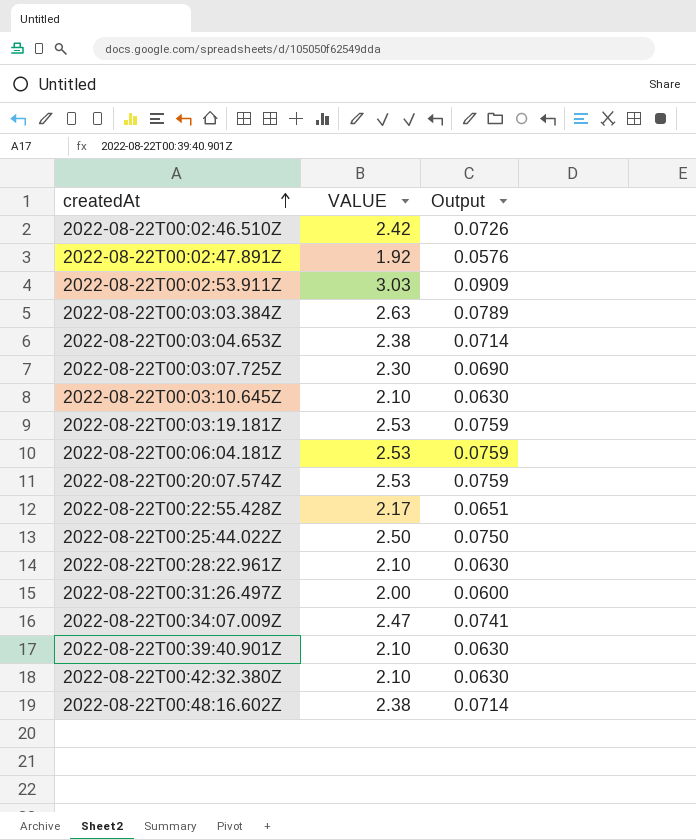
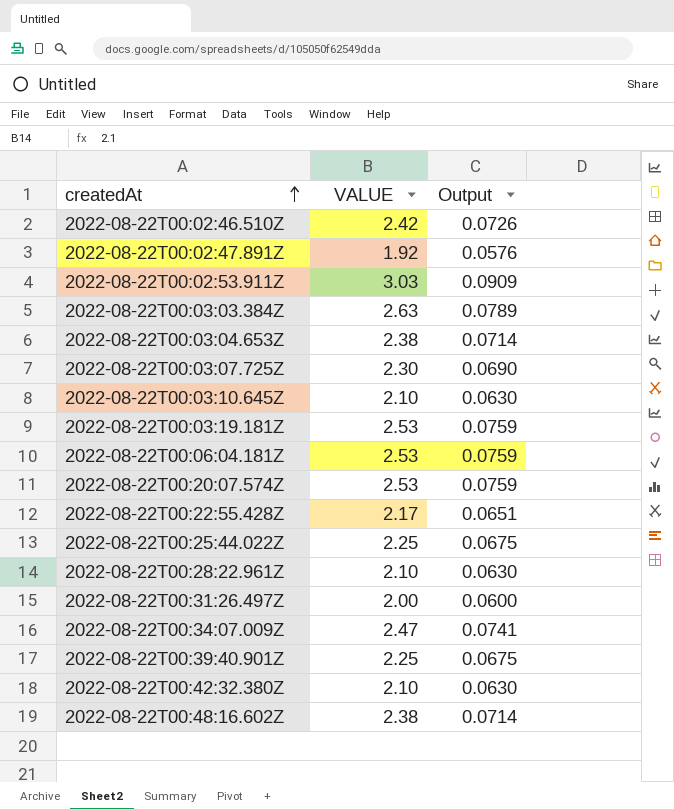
2022-08-22T00:25:44.022Z | VALUE: 2.50 -> 2.25
2022-08-22T00:25:44.022Z | Output: 0.0750 -> 0.0675
2022-08-22T00:39:40.901Z | VALUE: 2.10 -> 2.25
2022-08-22T00:39:40.901Z | Output: 0.0630 -> 0.0675

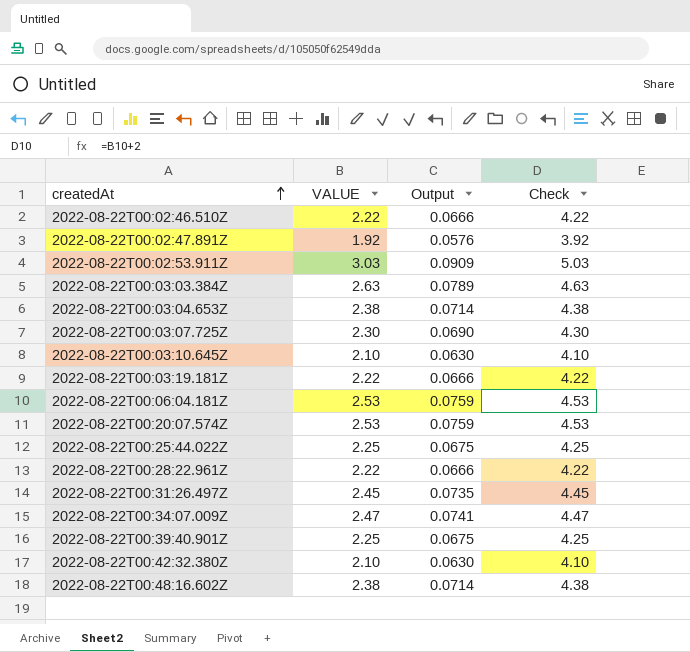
column Check | formula: none -> [VALUE] + 2
row 2022-08-22T00:22:55.428Z: 2.17 | 0.0651 -> none
2022-08-22T00:02:46.510Z | VALUE: 2.42 -> 2.22
2022-08-22T00:02:46.510Z | Output: 0.0726 -> 0.0666
2022-08-22T00:03:19.181Z | VALUE: 2.53 -> 2.22
2022-08-22T00:03:19.181Z | Output: 0.0759 -> 0.0666
2022-08-22T00:28:22.961Z | VALUE: 2.10 -> 2.22
2022-08-22T00:28:22.961Z | Output: 0.0630 -> 0.0666
2022-08-22T00:31:26.497Z | VALUE: 2.00 -> 2.45
2022-08-22T00:31:26.497Z | Output: 0.0600 -> 0.0735

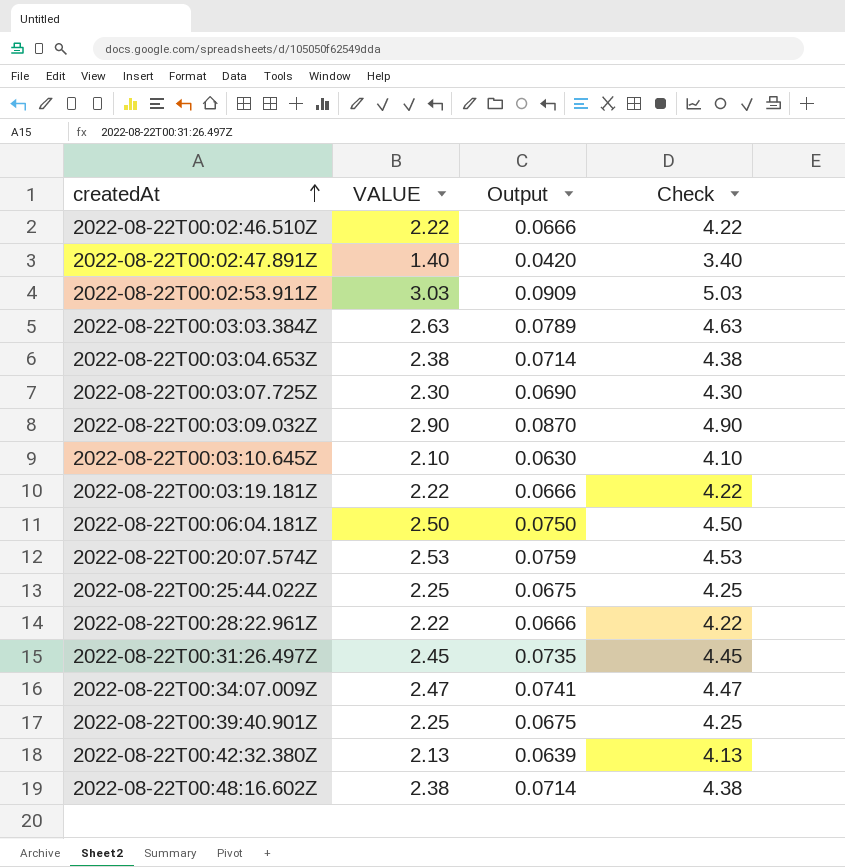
2022-08-22T00:02:47.891Z | VALUE: 1.92 -> 1.40
2022-08-22T00:02:47.891Z | Output: 0.0576 -> 0.0420
2022-08-22T00:02:47.891Z | Check: 3.92 -> 3.40
row 2022-08-22T00:03:09.032Z: none -> 2.90 | 0.0870 | 4.90
2022-08-22T00:06:04.181Z | VALUE: 2.53 -> 2.50
2022-08-22T00:06:04.181Z | Output: 0.0759 -> 0.0750
2022-08-22T00:06:04.181Z | Check: 4.53 -> 4.50
2022-08-22T00:42:32.380Z | VALUE: 2.10 -> 2.13
2022-08-22T00:42:32.380Z | Output: 0.0630 -> 0.0639
2022-08-22T00:42:32.380Z | Check: 4.10 -> 4.13

